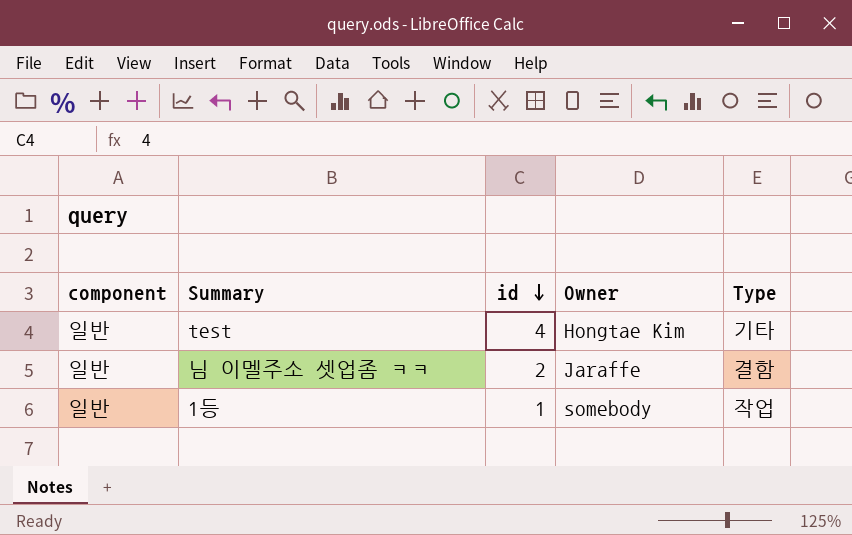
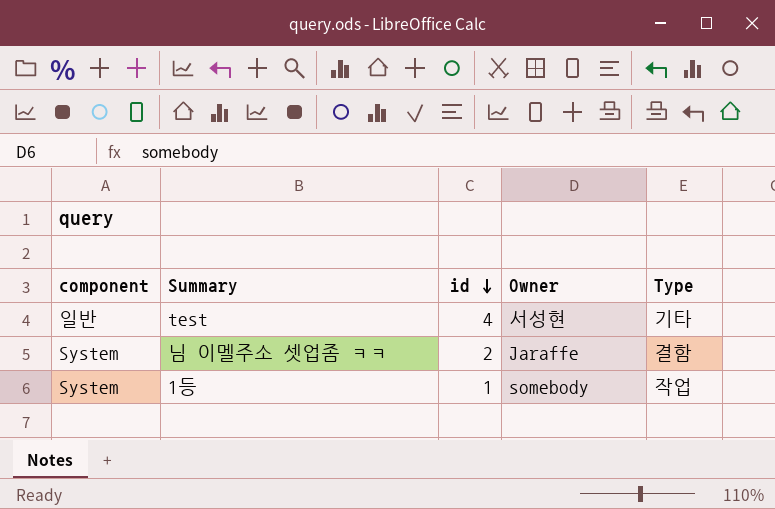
test | Owner: Hongtae Kim -> 서성현
님 이멜주소 셋업좀 ㅋㅋ | component: 일반 -> System
1등 | component: 일반 -> System

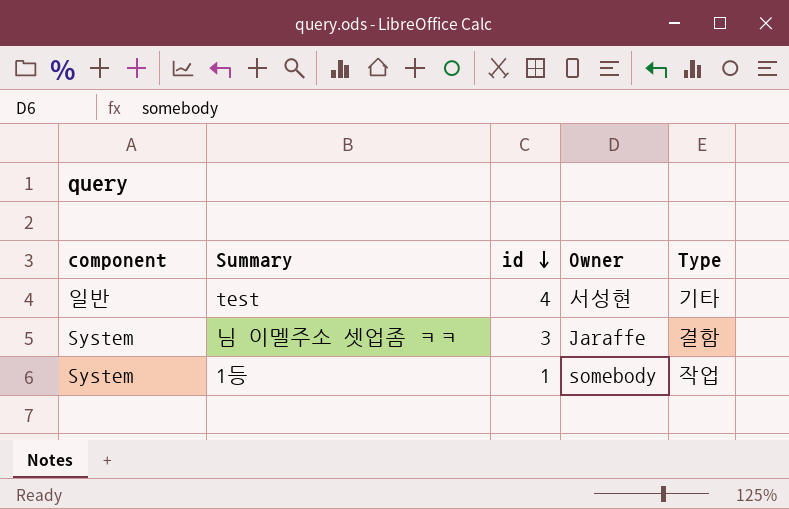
님 이멜주소 셋업좀 ㅋㅋ | id: 2 -> 3

